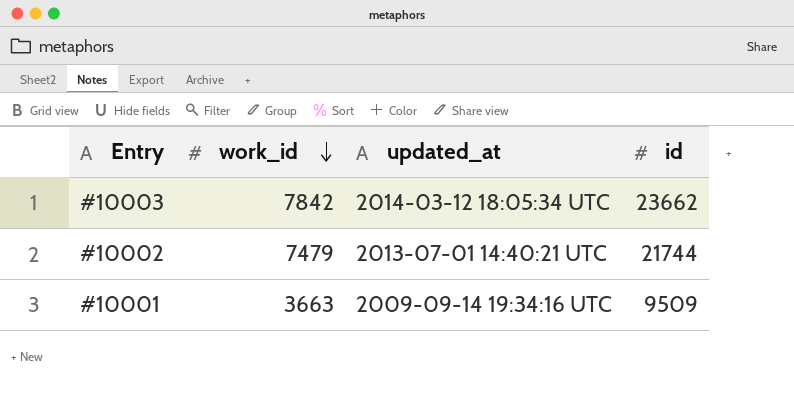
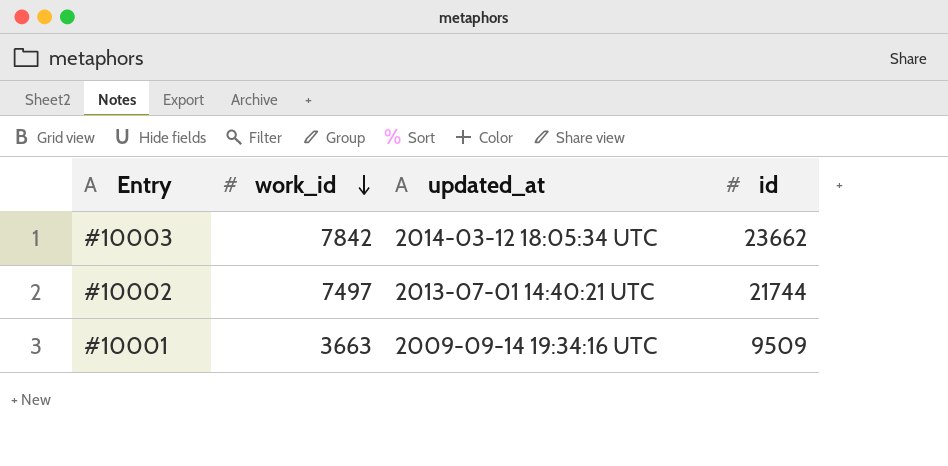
#10002 | work_id: 7479 -> 7497

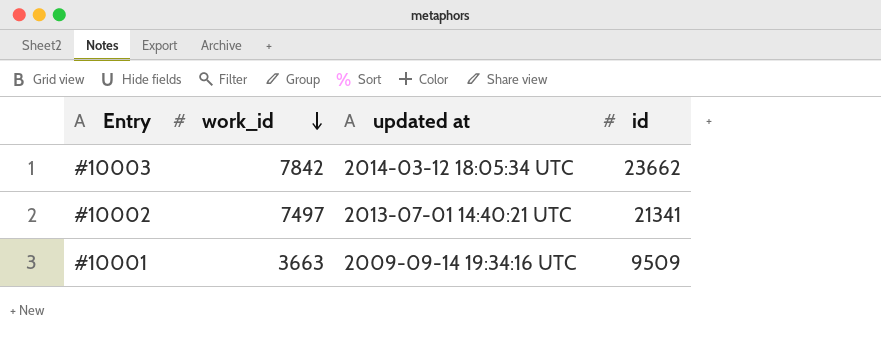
column name: updated_at -> updated at
#10002 | id: 21744 -> 21341

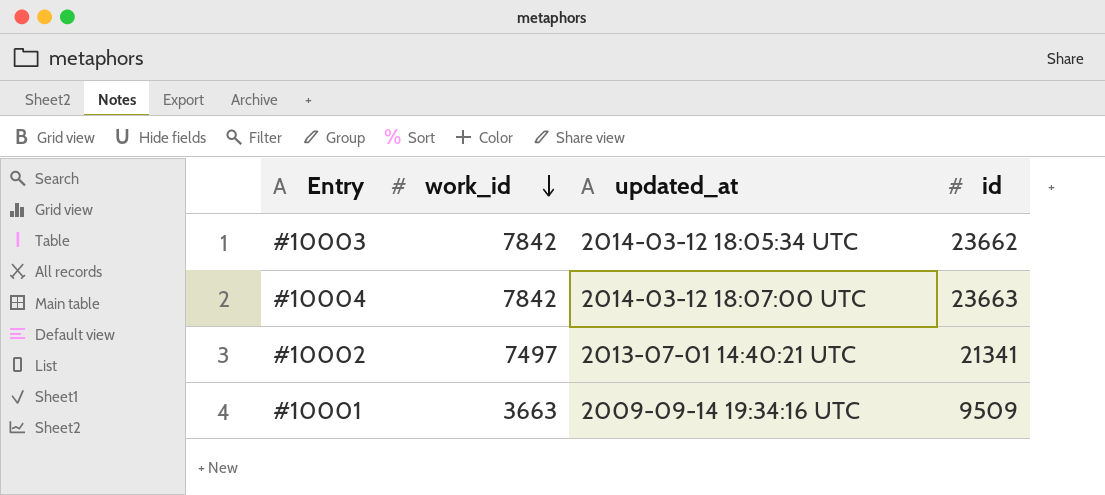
column name: updated at -> updated_at
row #10004: none -> 7842 | 2014-03-12 18:07:00 UTC | 23663

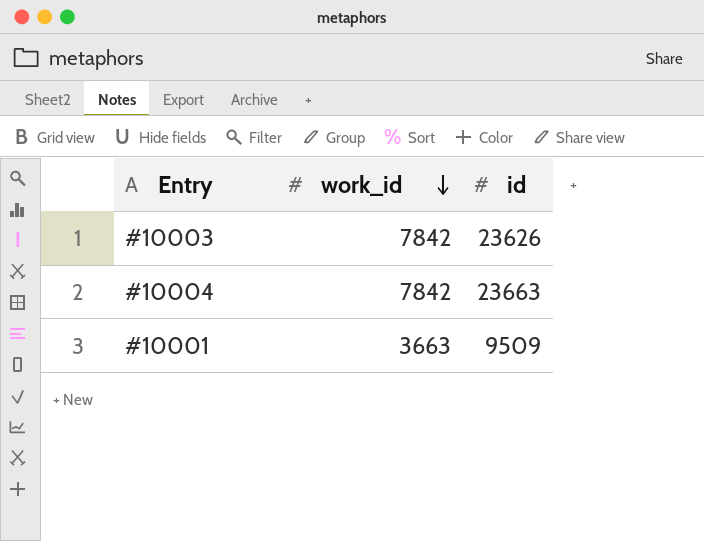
column updated_at | position: 3 -> none
row #10002: 7497 | 2013-07-01 14:40:21 UTC | 21341 -> none
#10003 | id: 23662 -> 23626

